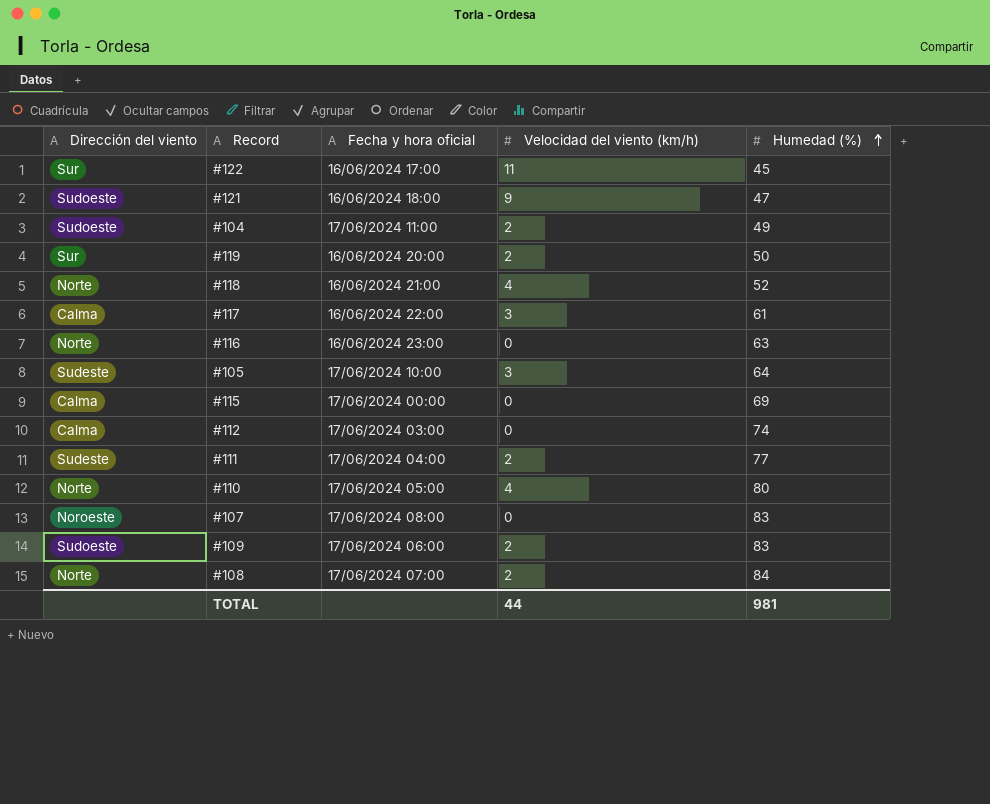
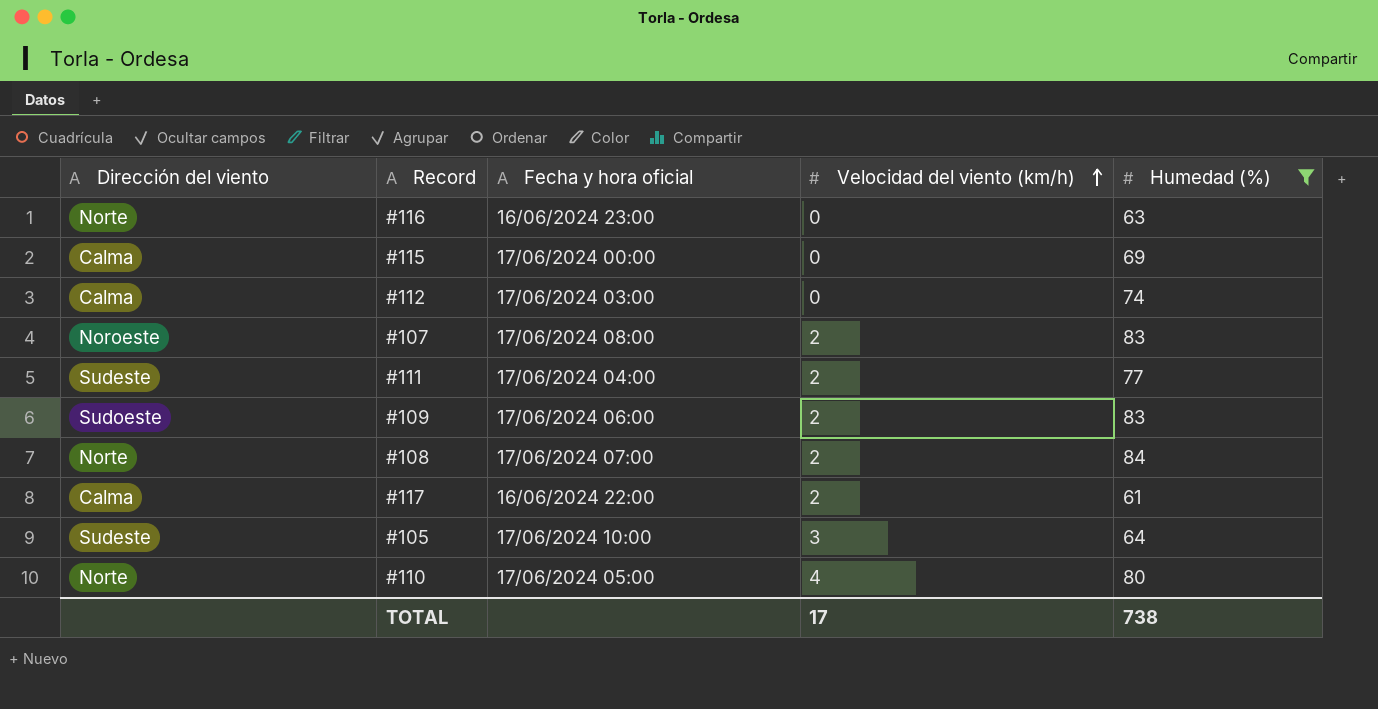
filter: none -> Humedad (%) >= 61
row order: Humedad (%) ascending -> Velocidad del viento (km/h) ascending
#107 | Velocidad del viento (km/h): 0 -> 2
#117 | Velocidad del viento (km/h): 3 -> 2
TOTAL | Velocidad del viento (km/h): 44 -> 17
TOTAL | Humedad (%): 981 -> 738

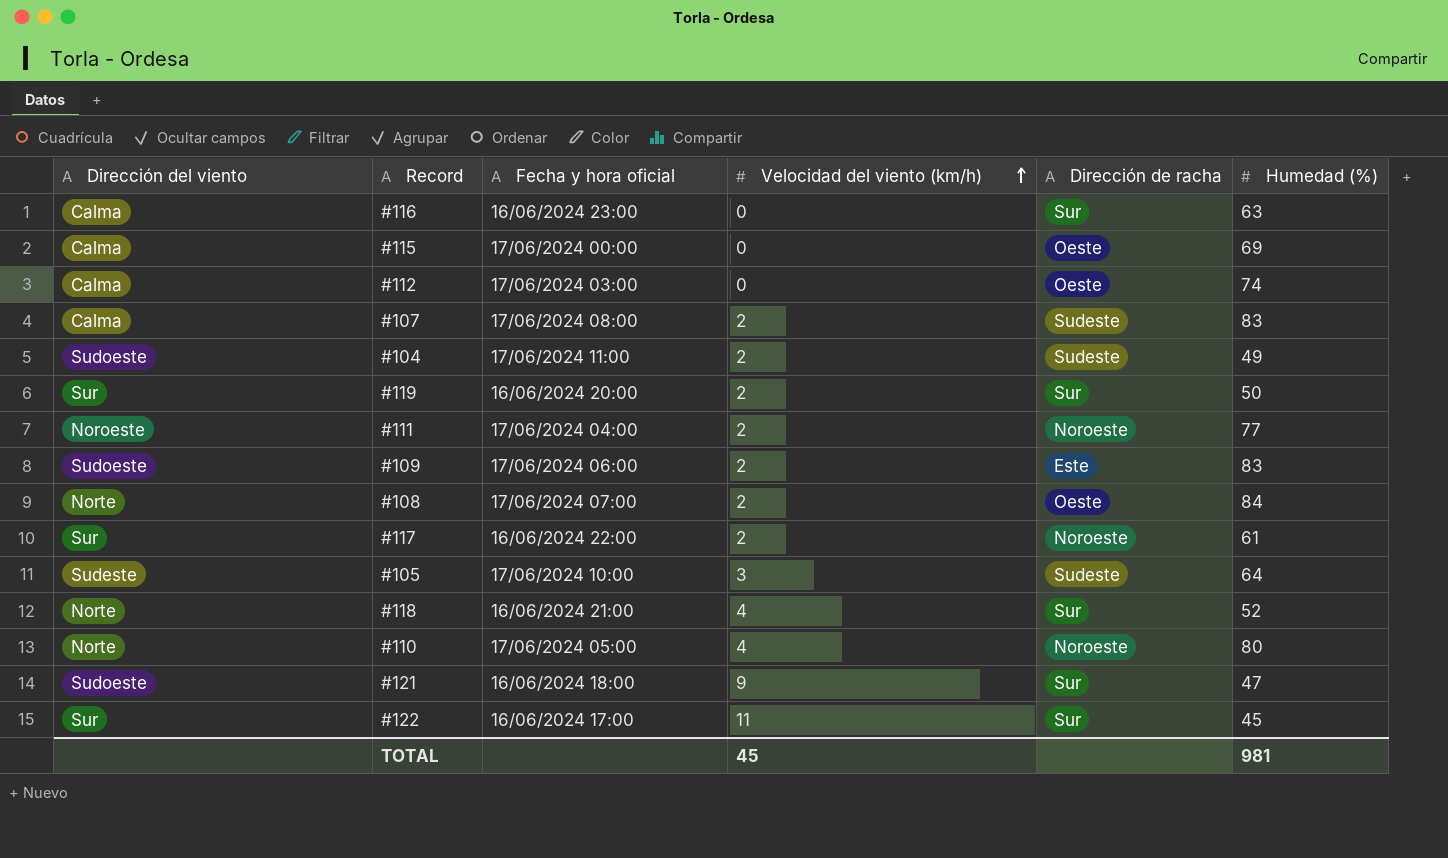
filter: Humedad (%) >= 61 -> none
column Dirección de racha | position: none -> 5
#116 | Dirección del viento: Norte -> Calma
#107 | Dirección del viento: Noroeste -> Calma
#111 | Dirección del viento: Sudeste -> Noroeste
#117 | Dirección del viento: Calma -> Sur
TOTAL | Velocidad del viento (km/h): 17 -> 45
TOTAL | Humedad (%): 738 -> 981

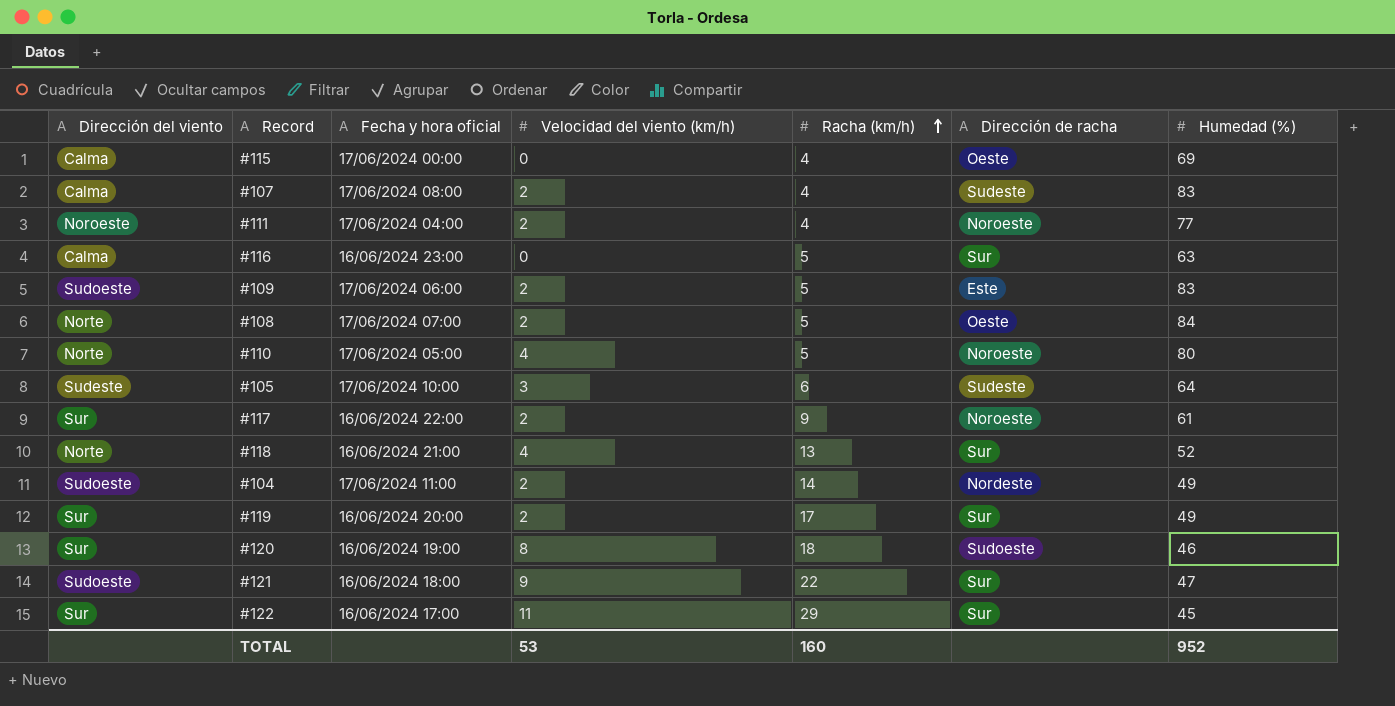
row order: Velocidad del viento (km/h) ascending -> Racha (km/h) ascending
column Racha (km/h) | position: none -> 5
row #112: Calma | 17/06/2024 03:00 | 0 | Oeste | 74 -> none
#104 | Dirección de racha: Sudeste -> Nordeste
#119 | Humedad (%): 50 -> 49
row #120: none -> Sur | 16/06/2024 19:00 | 8 | 18 | Sudoeste | 46
TOTAL | Velocidad del viento (km/h): 45 -> 53
TOTAL | Humedad (%): 981 -> 952

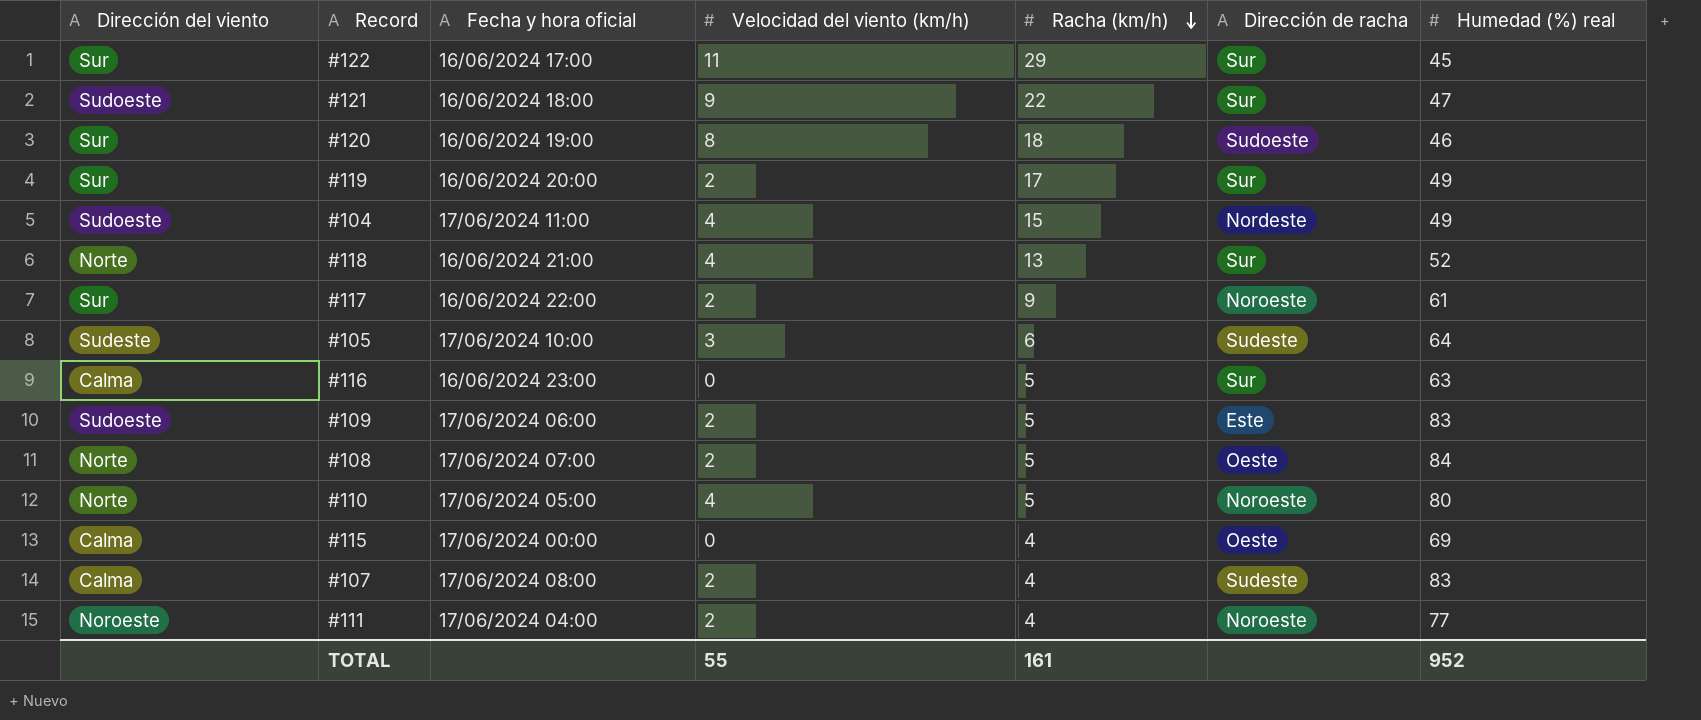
row order: Racha (km/h) ascending -> Racha (km/h) descending
column name: Humedad (%) -> Humedad (%) real
#104 | Velocidad del viento (km/h): 2 -> 4
#104 | Racha (km/h): 14 -> 15
TOTAL | Velocidad del viento (km/h): 53 -> 55
TOTAL | Racha (km/h): 160 -> 161

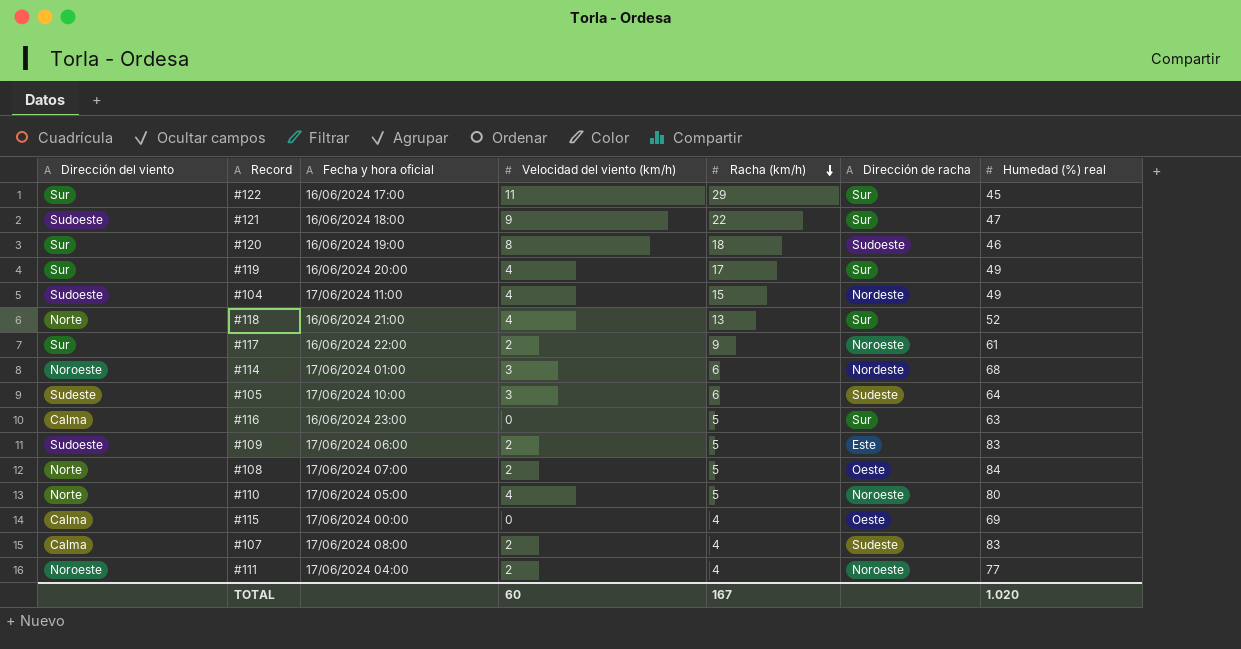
#119 | Velocidad del viento (km/h): 2 -> 4
row #114: none -> Noroeste | 17/06/2024 01:00 | 3 | 6 | Nordeste | 68
TOTAL | Velocidad del viento (km/h): 55 -> 60
TOTAL | Racha (km/h): 161 -> 167
TOTAL | Humedad (%) real: 952 -> 1.020

